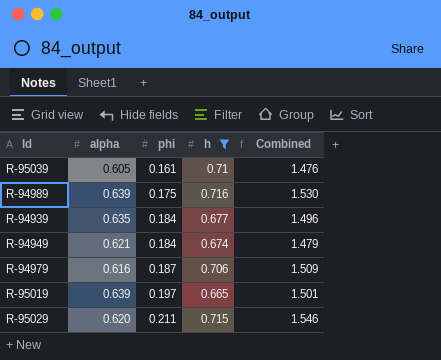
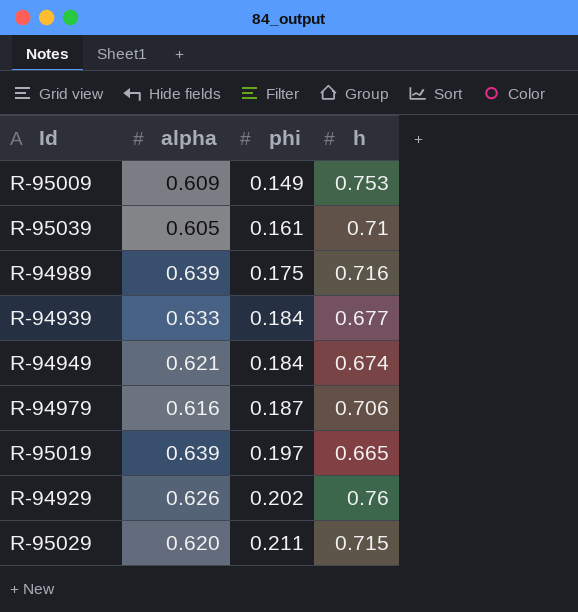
filter: h <= 0.716 -> none
column Combined | formula: [alpha] + [phi] + [h] -> none
R-94939 | alpha: 0.635 -> 0.633

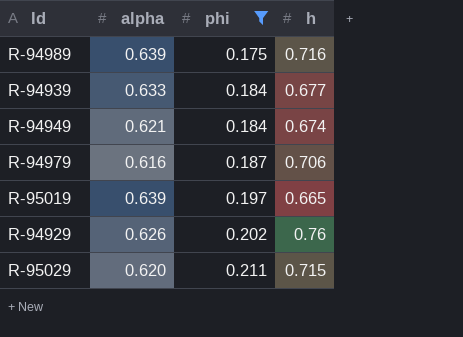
filter: none -> phi >= 0.175

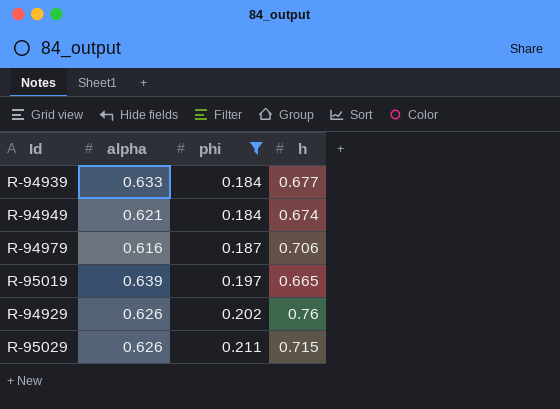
row R-94989: 0.639 | 0.175 | 0.716 -> none
R-95029 | alpha: 0.620 -> 0.626

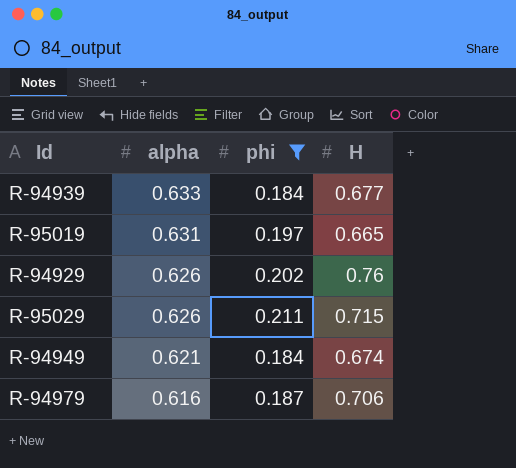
row order: phi ascending -> alpha descending
column name: h -> H
R-95019 | alpha: 0.639 -> 0.631

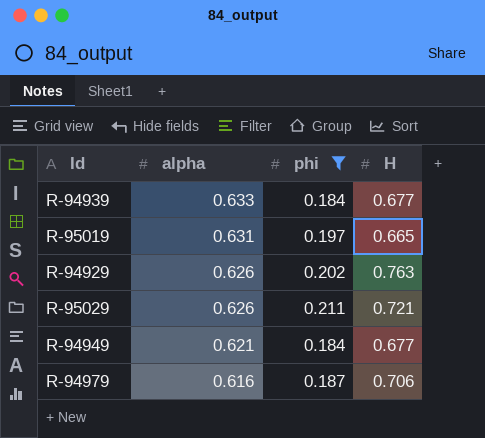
R-94929 | H: 0.76 -> 0.763
R-95029 | H: 0.715 -> 0.721
R-94949 | H: 0.674 -> 0.677

